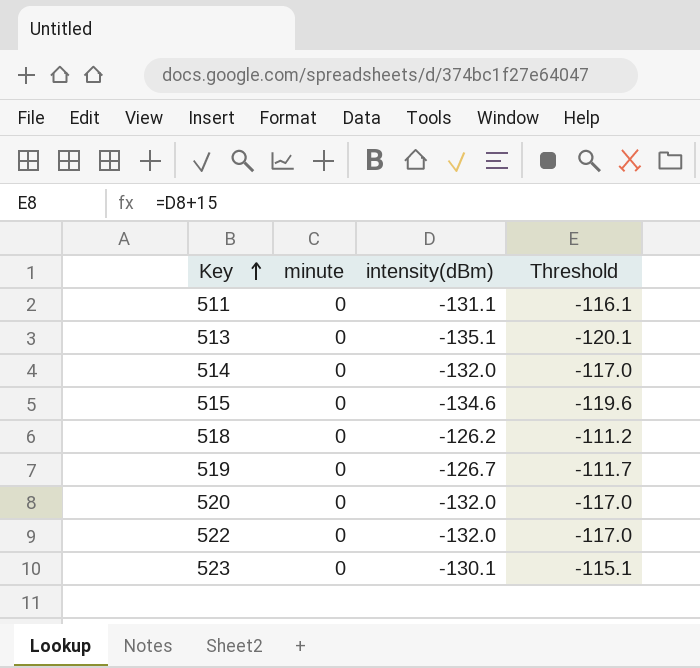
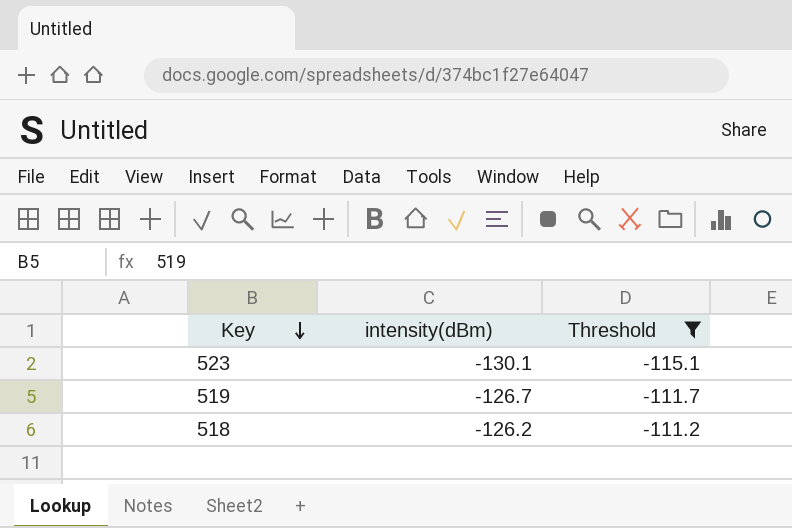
filter: none -> Threshold >= -115.1
row order: Key ascending -> Key descending
column minute | position: 2 -> none

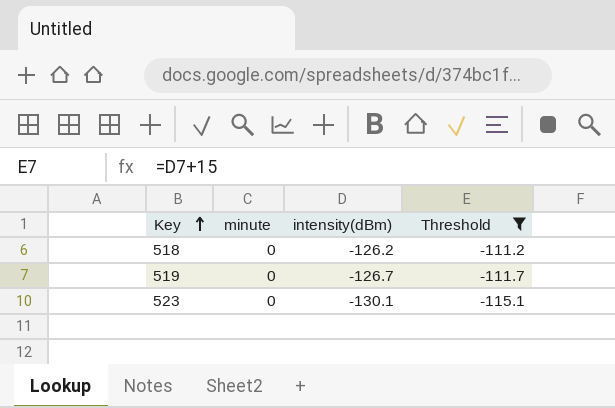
row order: Key descending -> Key ascending
column minute | position: none -> 2

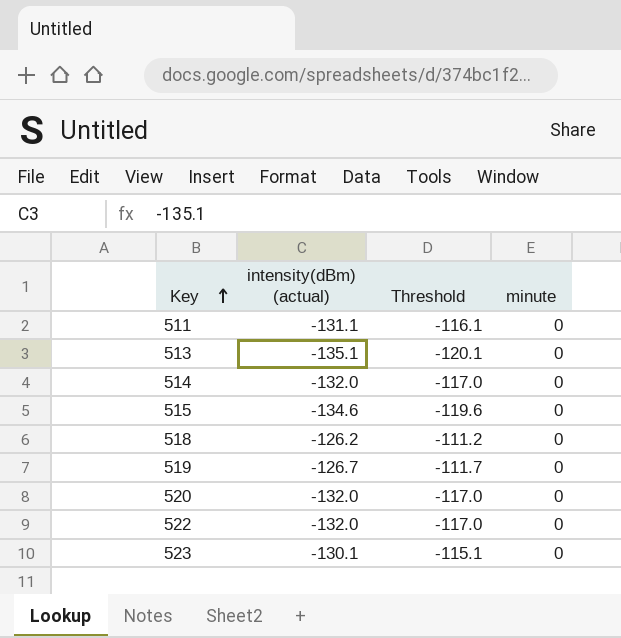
filter: Threshold >= -115.1 -> none
column name: intensity(dBm) -> intensity(dBm) (actual)
column minute | position: 2 -> 4

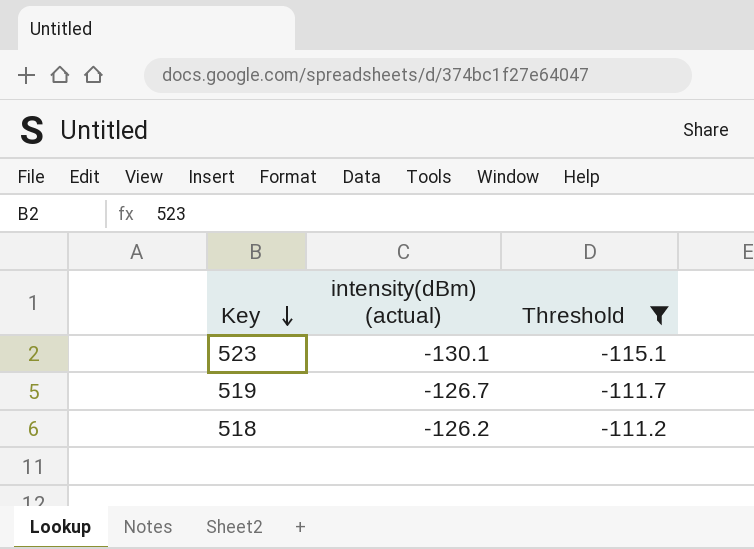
filter: none -> Threshold >= -115.1
row order: Key ascending -> Key descending
column minute | position: 4 -> none

